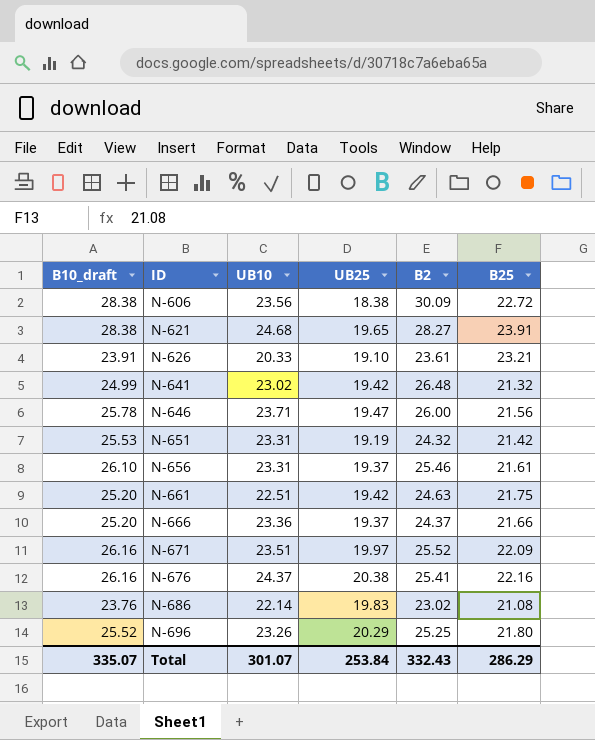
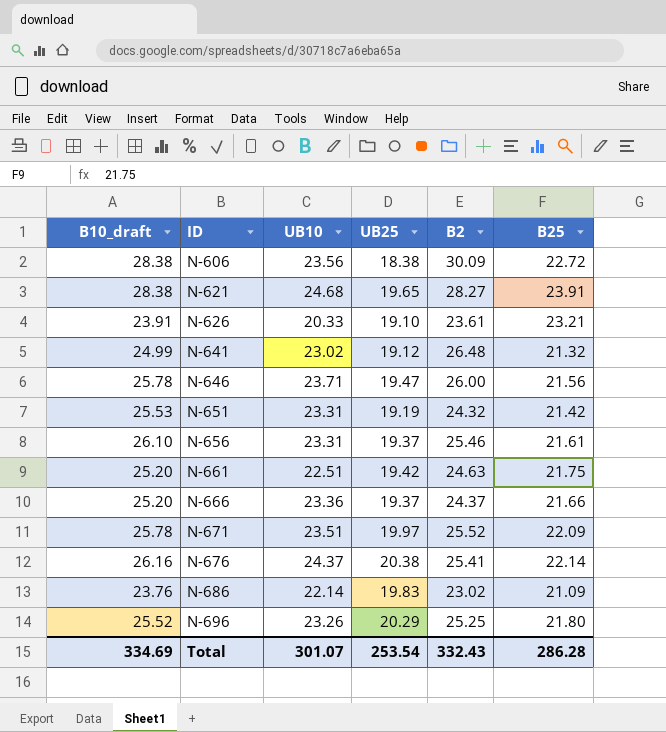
N-641 | UB25: 19.42 -> 19.12
N-671 | B10_draft: 26.16 -> 25.78
N-676 | B25: 22.16 -> 22.14
N-686 | B25: 21.08 -> 21.09
Total | B10_draft: 335.07 -> 334.69
Total | UB25: 253.84 -> 253.54
Total | B25: 286.29 -> 286.28

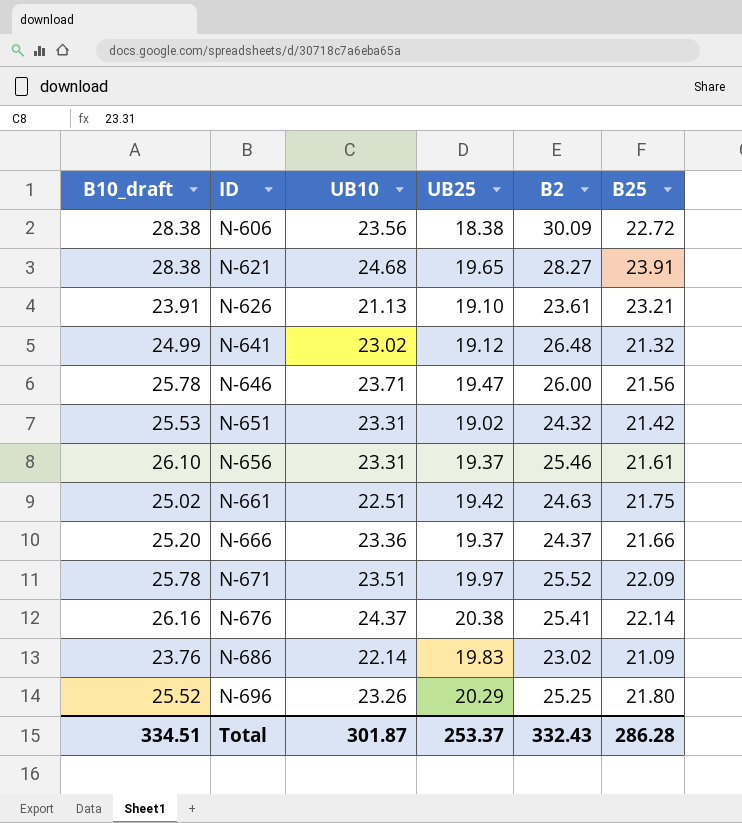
N-626 | UB10: 20.33 -> 21.13
N-651 | UB25: 19.19 -> 19.02
N-661 | B10_draft: 25.20 -> 25.02
Total | B10_draft: 334.69 -> 334.51
Total | UB10: 301.07 -> 301.87
Total | UB25: 253.54 -> 253.37

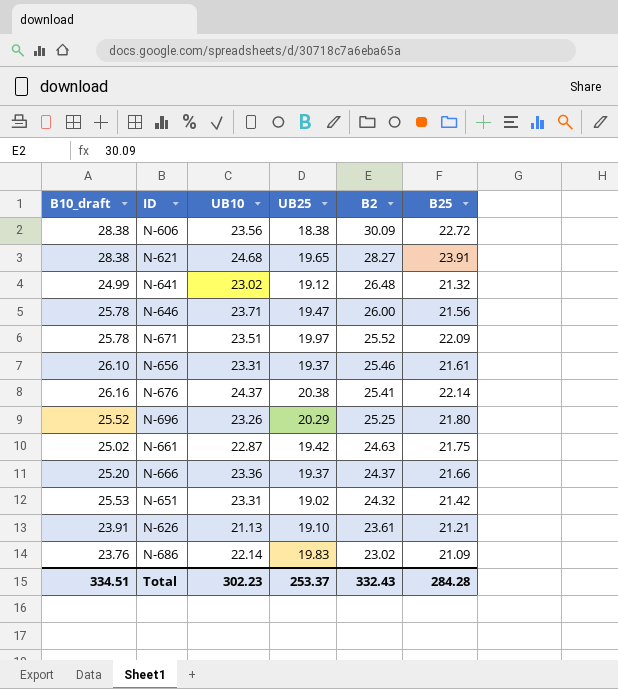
row order: ID ascending -> B2 descending
N-661 | UB10: 22.51 -> 22.87
N-626 | B25: 23.21 -> 21.21
Total | UB10: 301.87 -> 302.23
Total | B25: 286.28 -> 284.28

